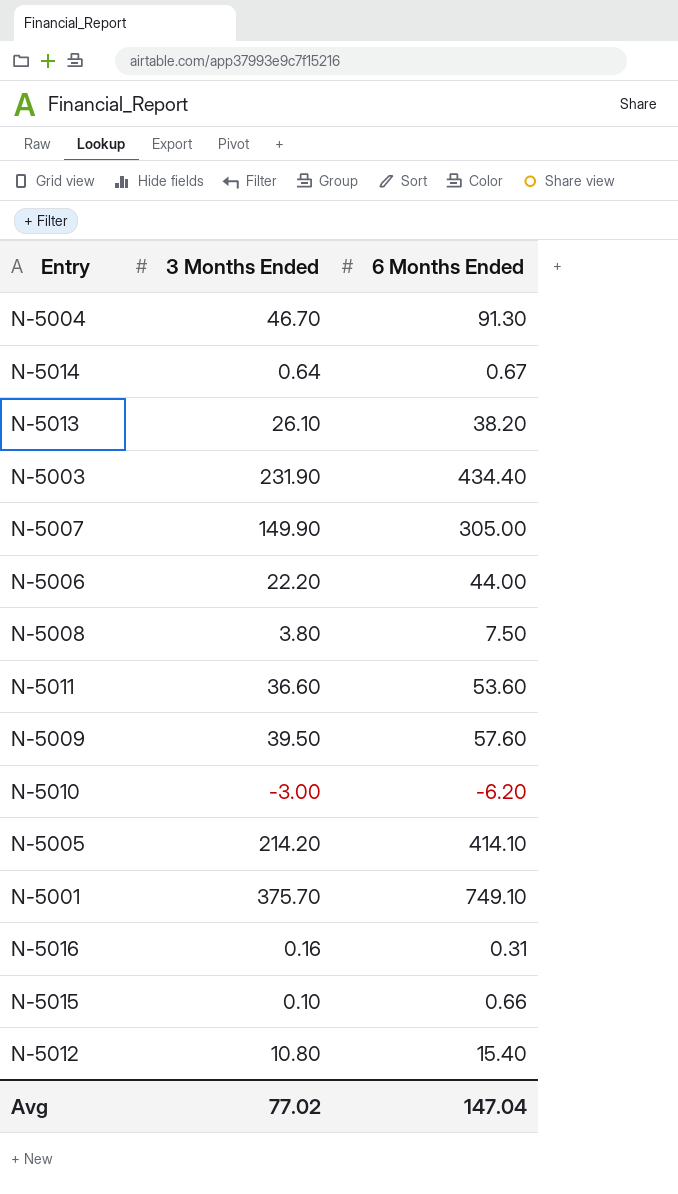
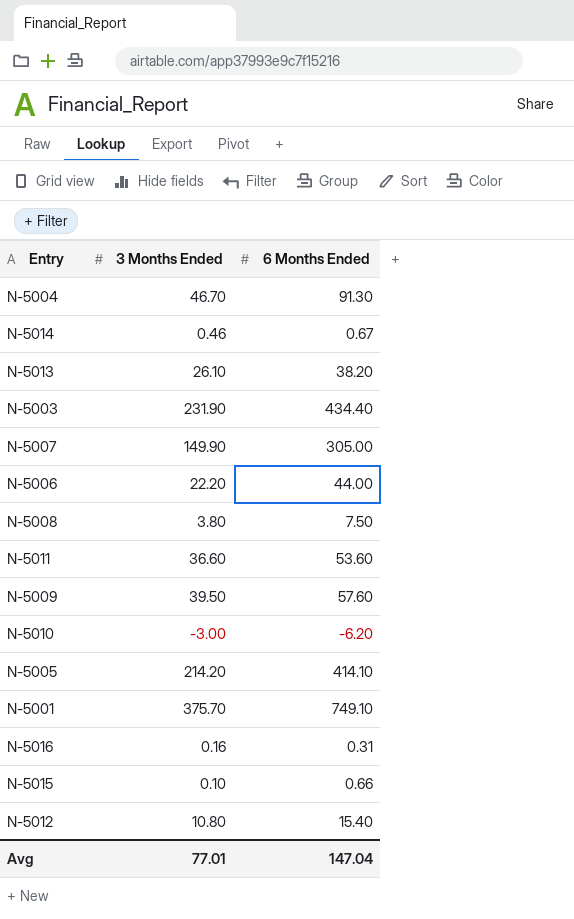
N-5014 | 3 Months Ended: 0.64 -> 0.46
Avg | 3 Months Ended: 77.02 -> 77.01

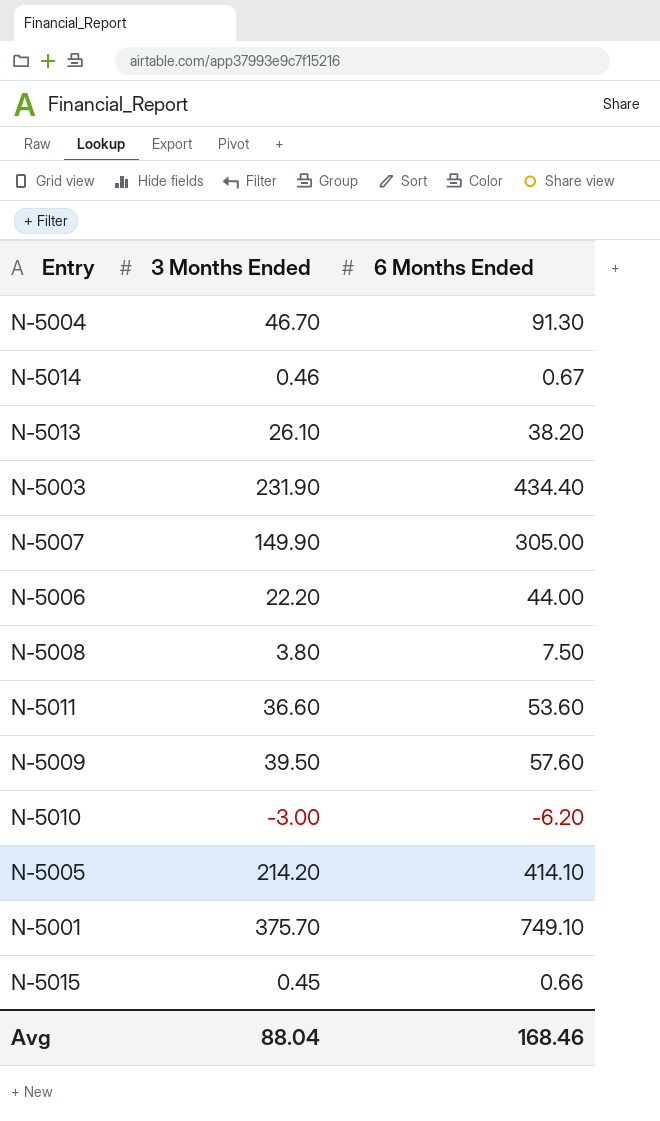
row N-5016: 0.16 | 0.31 -> none
row N-5012: 10.80 | 15.40 -> none
N-5015 | 3 Months Ended: 0.10 -> 0.45
Avg | 3 Months Ended: 77.01 -> 88.04
Avg | 6 Months Ended: 147.04 -> 168.46

